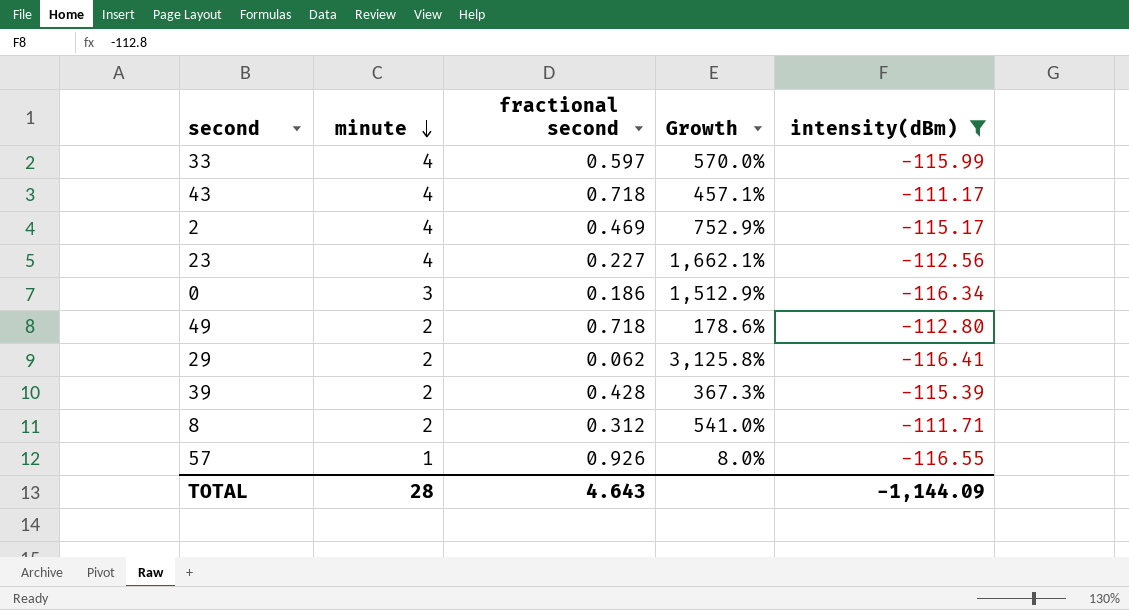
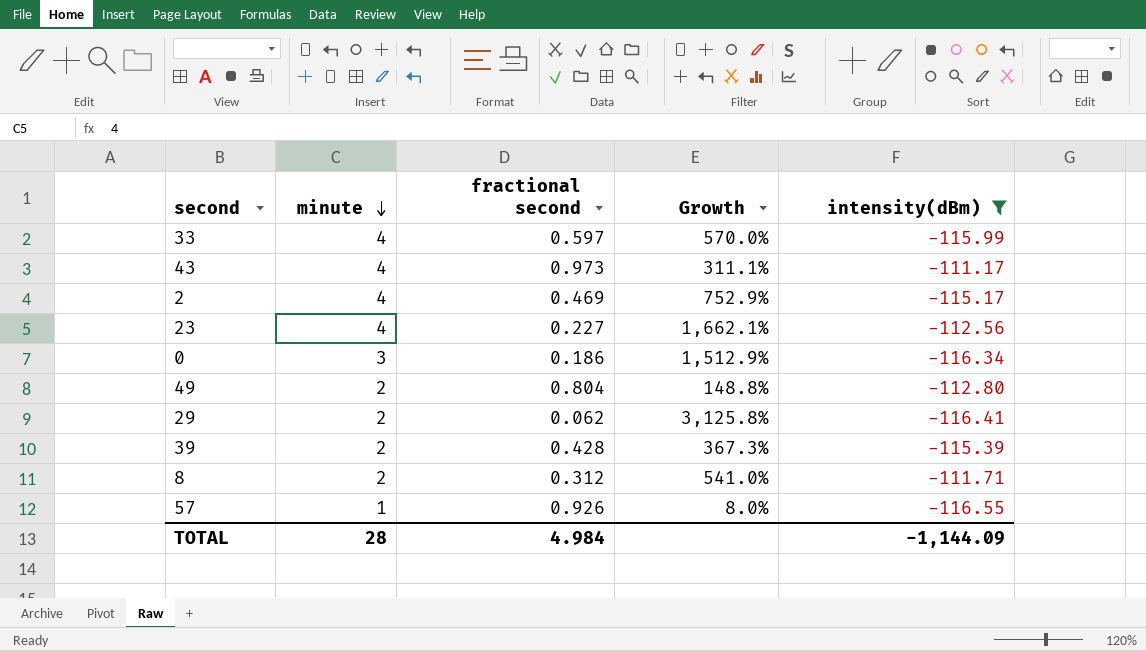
43 | fractional second: 0.718 -> 0.973
43 | Growth: 457.1% -> 311.1%
49 | fractional second: 0.718 -> 0.804
49 | Growth: 178.6% -> 148.8%
TOTAL | fractional second: 4.643 -> 4.984

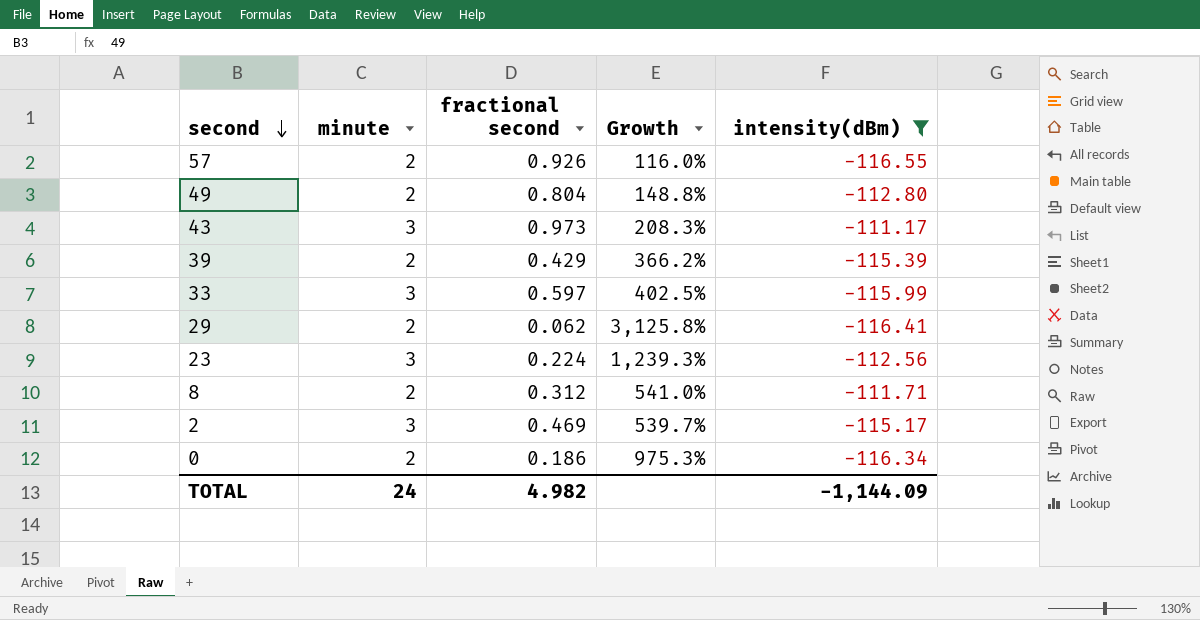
row order: minute descending -> second descending
57 | minute: 1 -> 2
57 | Growth: 8.0% -> 116.0%
43 | minute: 4 -> 3
43 | Growth: 311.1% -> 208.3%
39 | fractional second: 0.428 -> 0.429
39 | Growth: 367.3% -> 366.2%
33 | minute: 4 -> 3
33 | Growth: 570.0% -> 402.5%
23 | minute: 4 -> 3
23 | fractional second: 0.227 -> 0.224
23 | Growth: 1,662.1% -> 1,239.3%
2 | minute: 4 -> 3
2 | Growth: 752.9% -> 539.7%
0 | minute: 3 -> 2
0 | Growth: 1,512.9% -> 975.3%
TOTAL | minute: 28 -> 24
TOTAL | fractional second: 4.984 -> 4.982

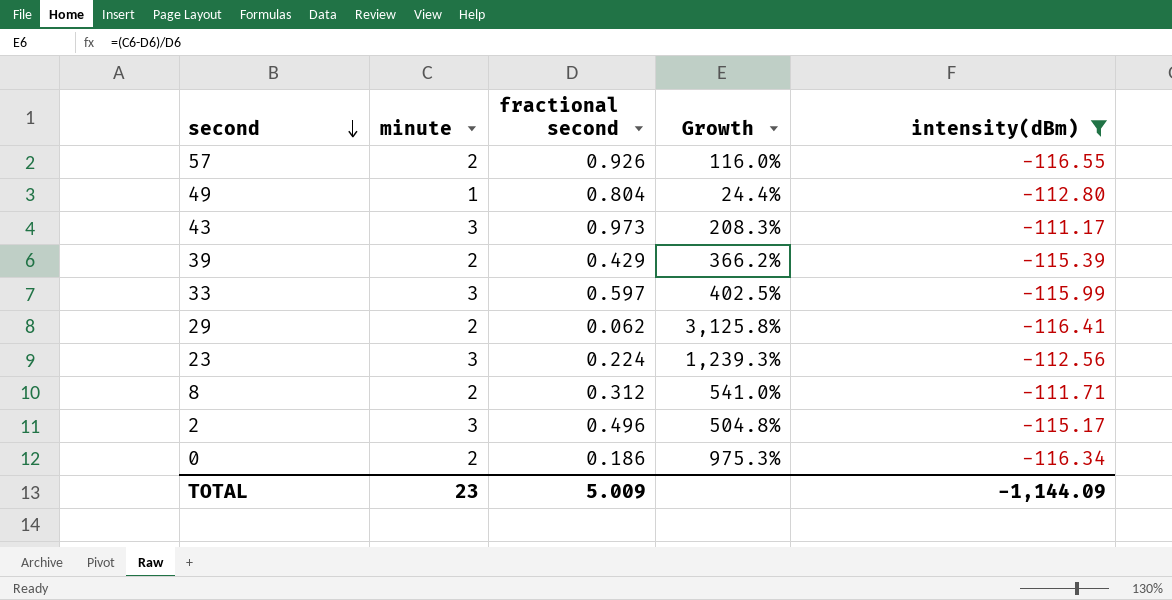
49 | minute: 2 -> 1
49 | Growth: 148.8% -> 24.4%
2 | fractional second: 0.469 -> 0.496
2 | Growth: 539.7% -> 504.8%
TOTAL | minute: 24 -> 23
TOTAL | fractional second: 4.982 -> 5.009

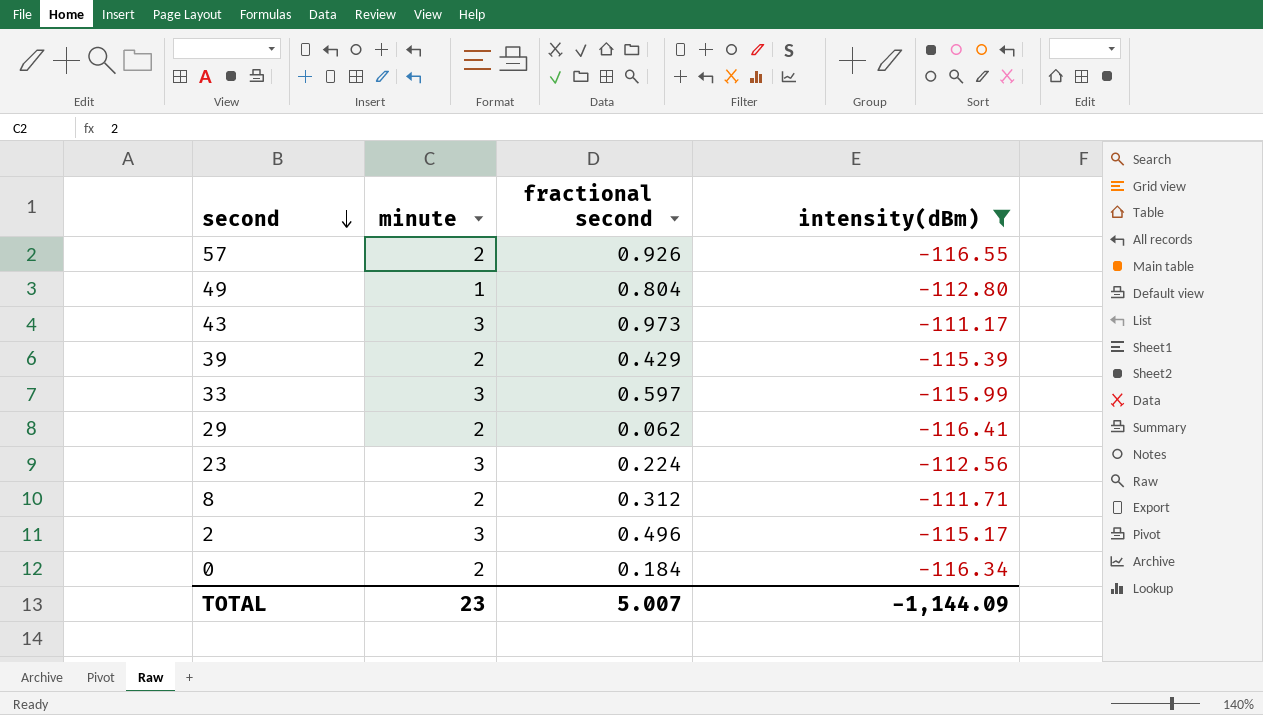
column Growth | formula: ([minute] - [fractional second]) / [fractional second] -> none
0 | fractional second: 0.186 -> 0.184
TOTAL | fractional second: 5.009 -> 5.007

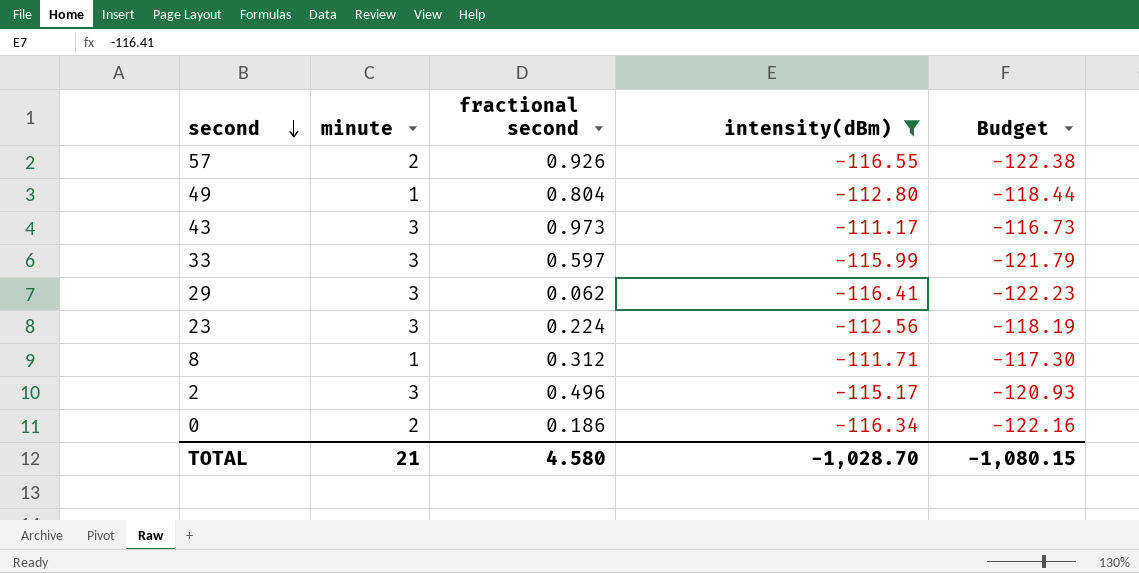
column Budget | formula: none -> [intensity(dBm)] * 1.05
row 39: 2 | 0.429 | -115.39 -> none
29 | minute: 2 -> 3
8 | minute: 2 -> 1
0 | fractional second: 0.184 -> 0.186
TOTAL | minute: 23 -> 21
TOTAL | fractional second: 5.007 -> 4.580
TOTAL | intensity(dBm): -1,144.09 -> -1,028.70

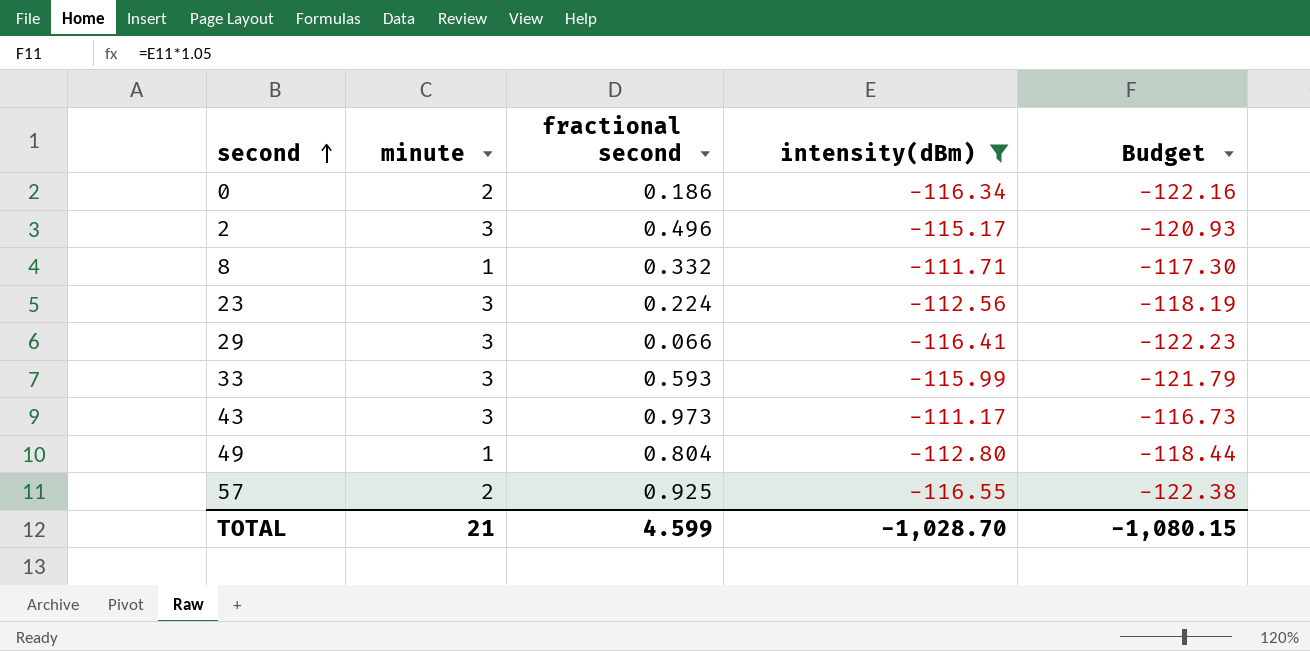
row order: second descending -> second ascending
8 | fractional second: 0.312 -> 0.332
29 | fractional second: 0.062 -> 0.066
33 | fractional second: 0.597 -> 0.593
57 | fractional second: 0.926 -> 0.925
TOTAL | fractional second: 4.580 -> 4.599

